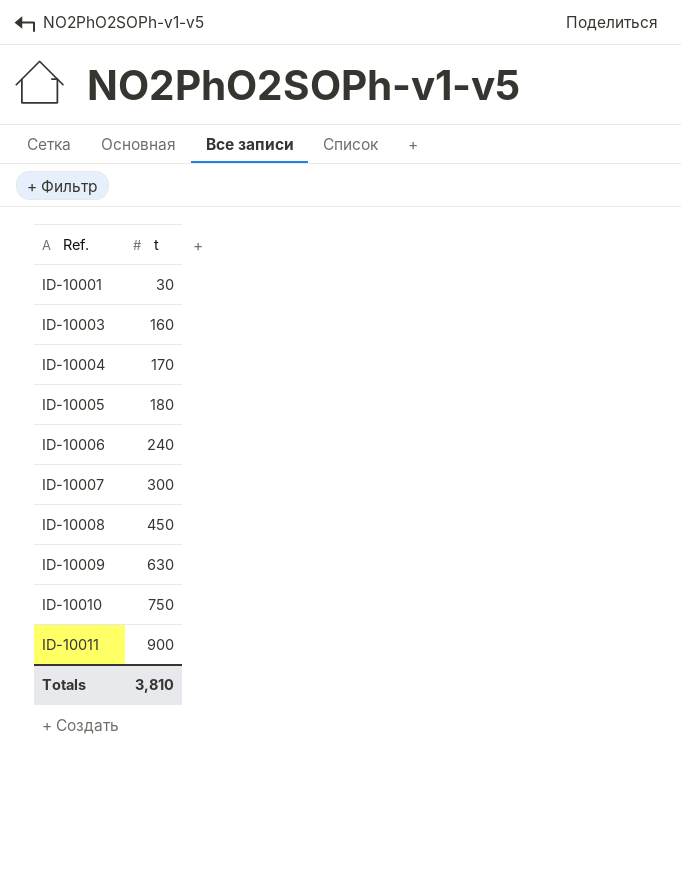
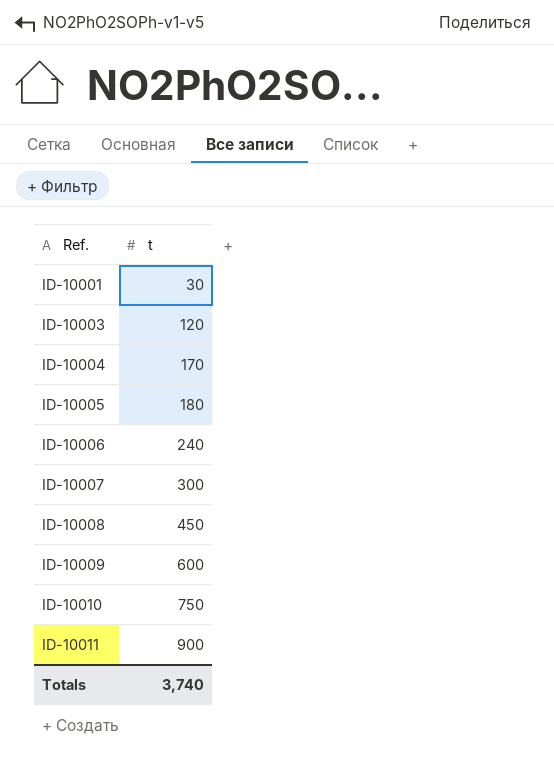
ID-10003 | t: 160 -> 120
ID-10009 | t: 630 -> 600
Totals | t: 3,810 -> 3,740

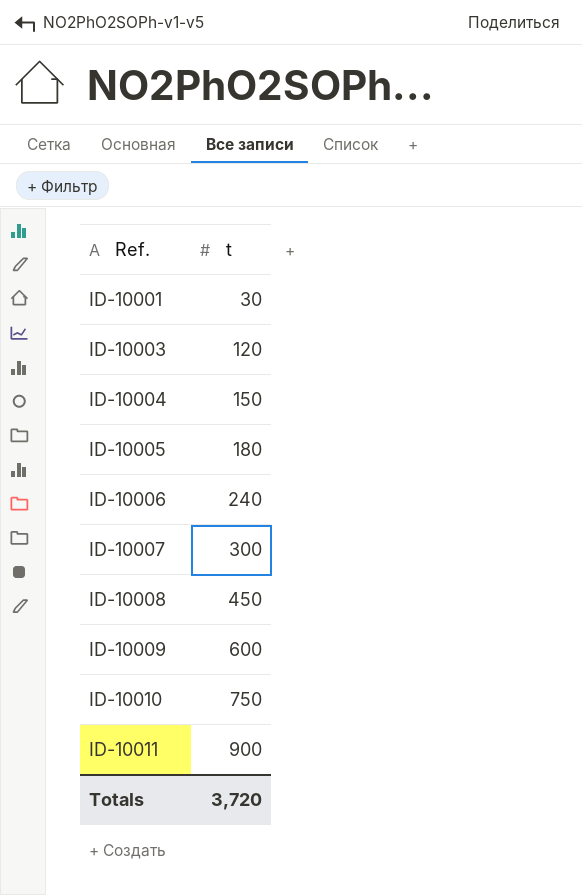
ID-10004 | t: 170 -> 150
Totals | t: 3,740 -> 3,720

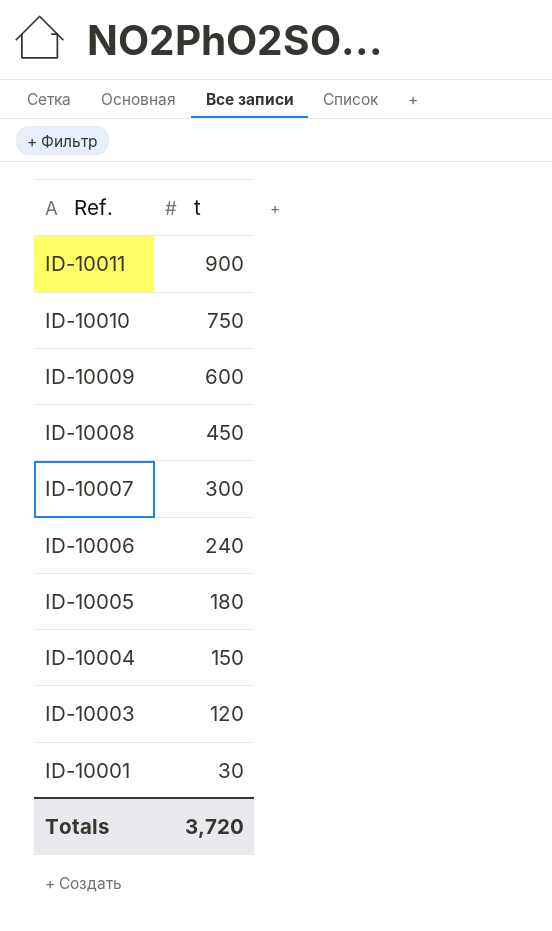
row order: Ref. ascending -> Ref. descending

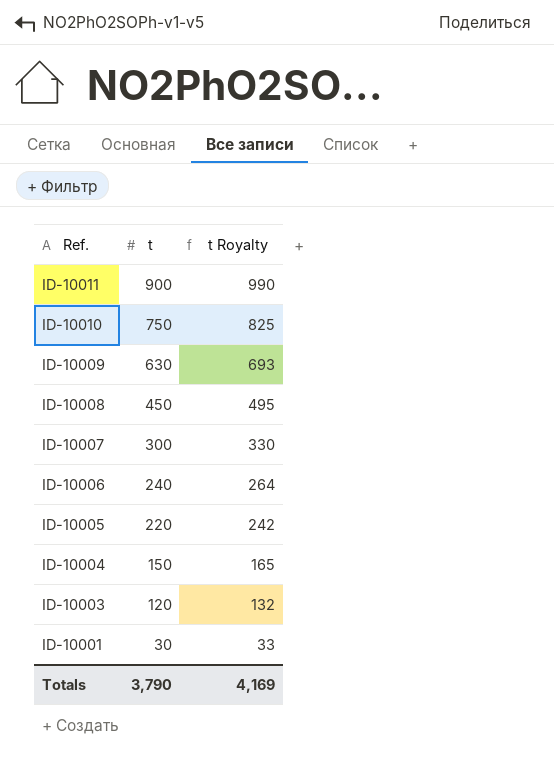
column t Royalty | formula: none -> [t] * 1.1
ID-10009 | t: 600 -> 630
ID-10005 | t: 180 -> 220
Totals | t: 3,720 -> 3,790

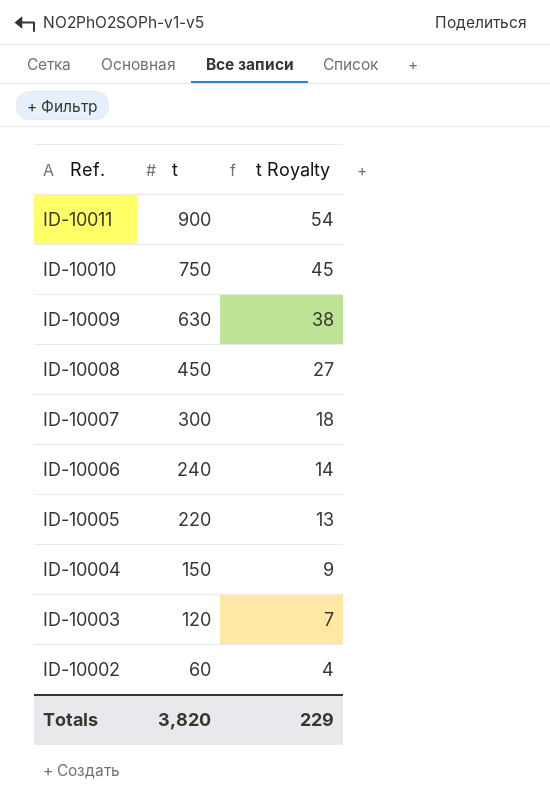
column t Royalty | formula: [t] * 1.1 -> [t] * 0.06
row ID-10001: 30 | 33 -> none
row ID-10002: none -> 60 | 4
Totals | t: 3,790 -> 3,820
Totals | t Royalty: 4,169 -> 229

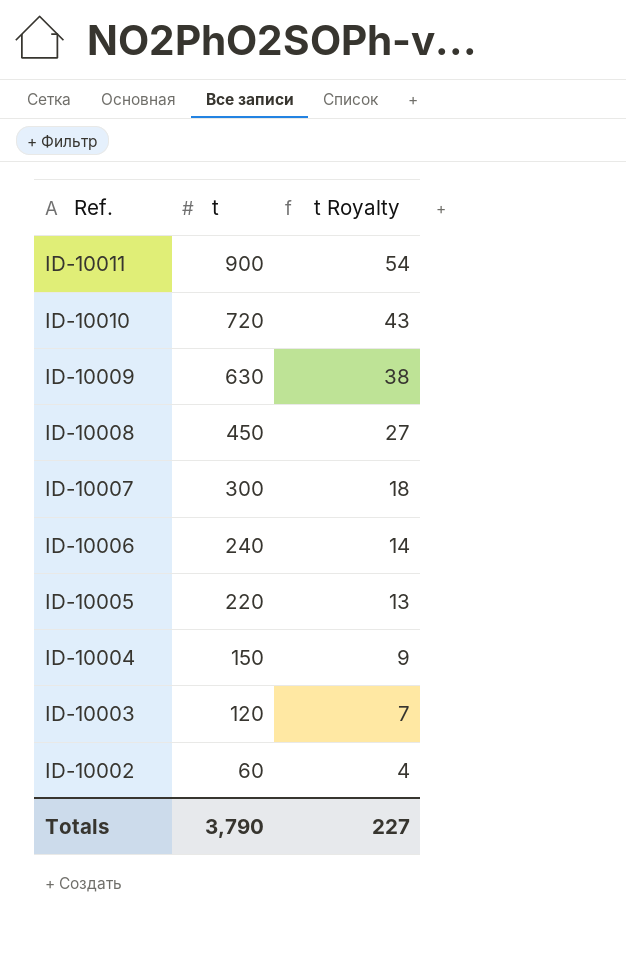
ID-10010 | t: 750 -> 720
ID-10010 | t Royalty: 45 -> 43
Totals | t: 3,820 -> 3,790
Totals | t Royalty: 229 -> 227

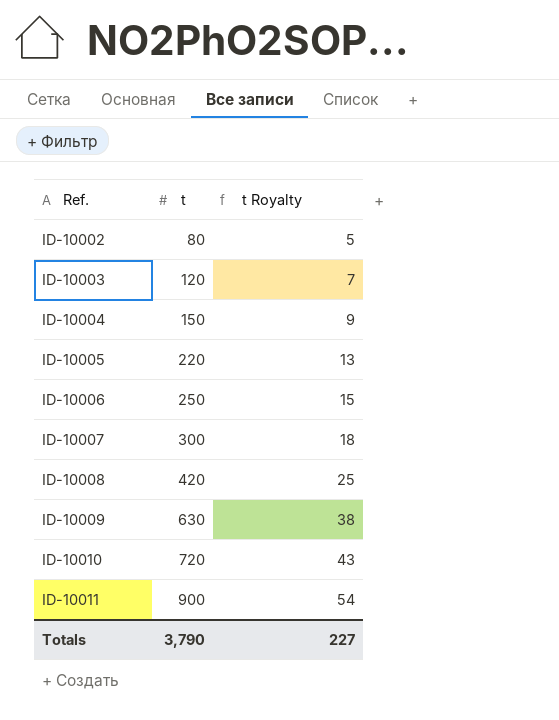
row order: Ref. descending -> Ref. ascending
ID-10002 | t: 60 -> 80
ID-10002 | t Royalty: 4 -> 5
ID-10006 | t: 240 -> 250
ID-10006 | t Royalty: 14 -> 15
ID-10008 | t: 450 -> 420
ID-10008 | t Royalty: 27 -> 25

